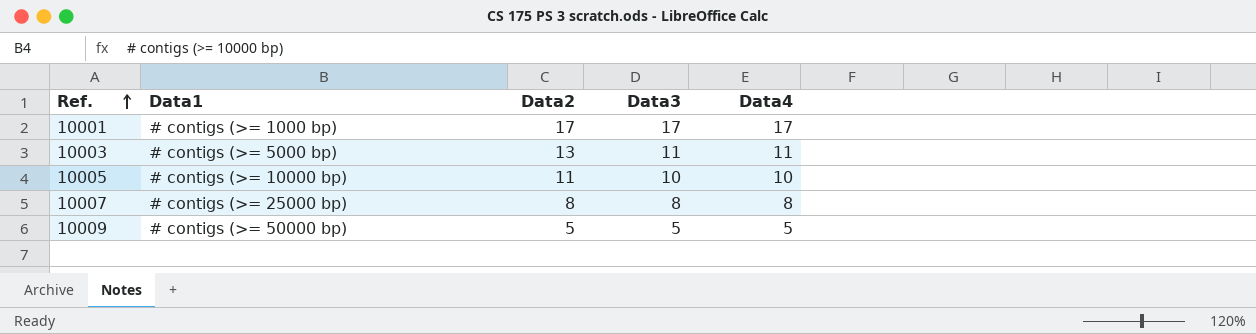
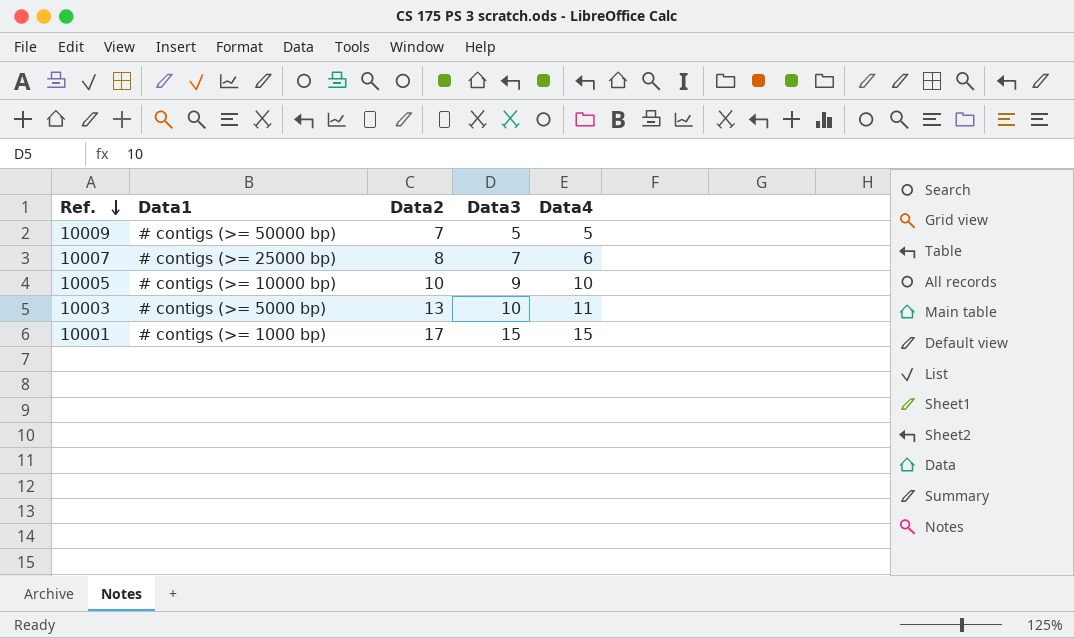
row order: Ref. ascending -> Ref. descending
10009 | Data2: 5 -> 7
10007 | Data3: 8 -> 7
10007 | Data4: 8 -> 6
10005 | Data2: 11 -> 10
10005 | Data3: 10 -> 9
10003 | Data3: 11 -> 10
10001 | Data3: 17 -> 15
10001 | Data4: 17 -> 15

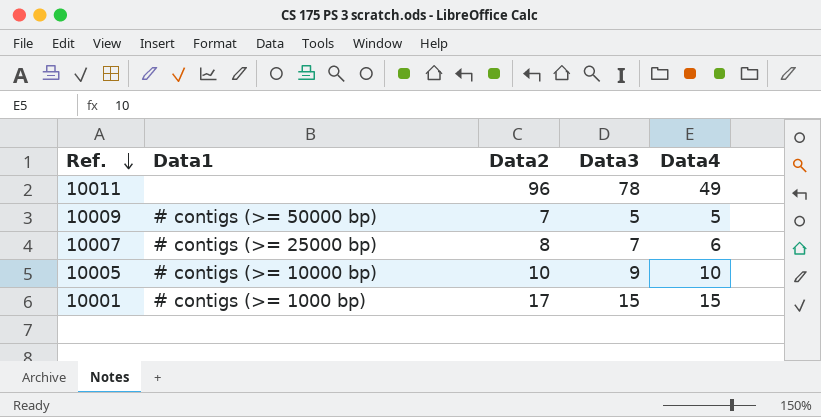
row 10003: # contigs (>= 5000 bp) | 13 | 10 | 11 -> none
row 10011: none -> none | 96 | 78 | 49

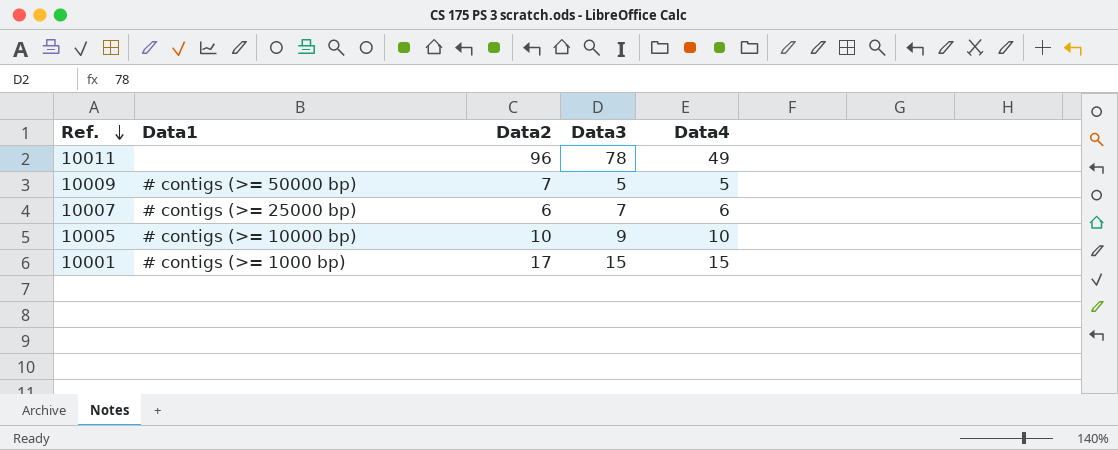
10007 | Data2: 8 -> 6

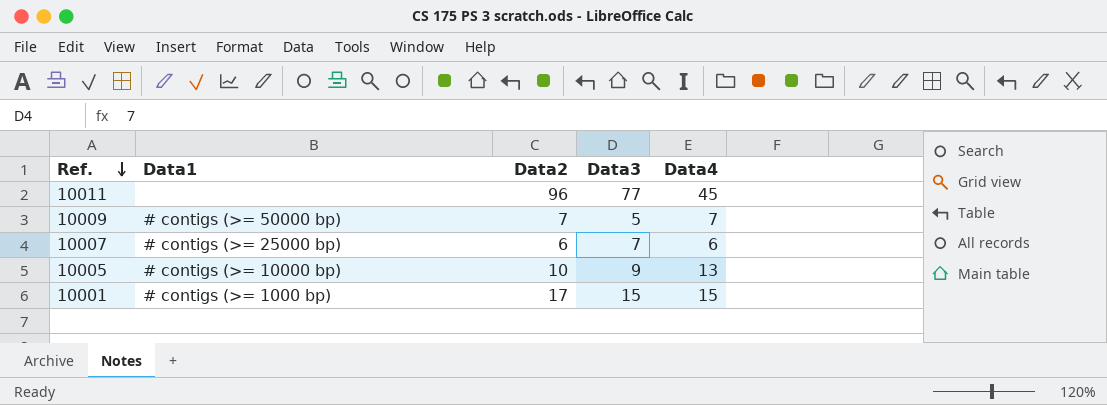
10011 | Data3: 78 -> 77
10011 | Data4: 49 -> 45
10009 | Data4: 5 -> 7
10005 | Data4: 10 -> 13

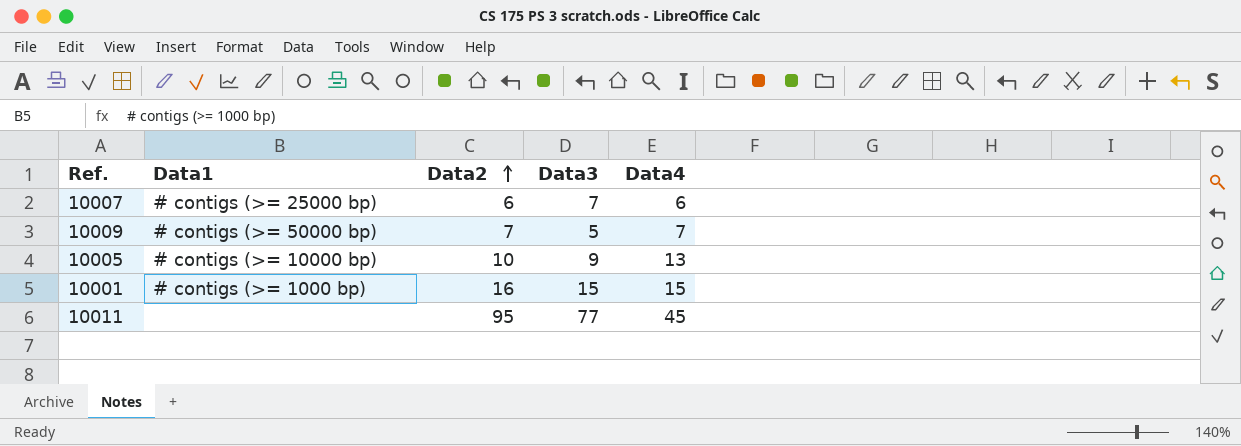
row order: Ref. descending -> Data2 ascending
10001 | Data2: 17 -> 16
10011 | Data2: 96 -> 95

